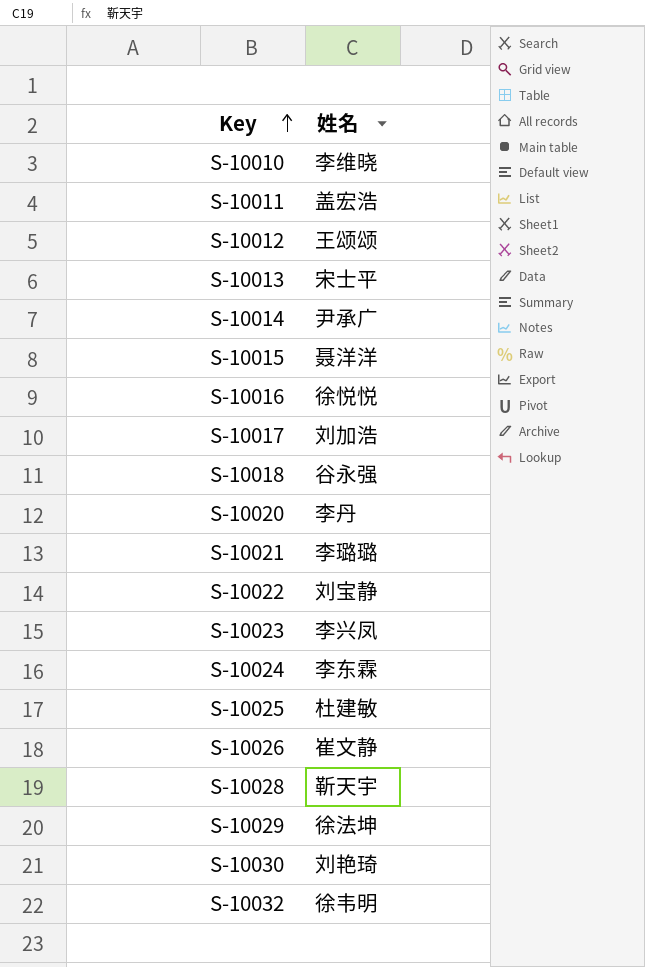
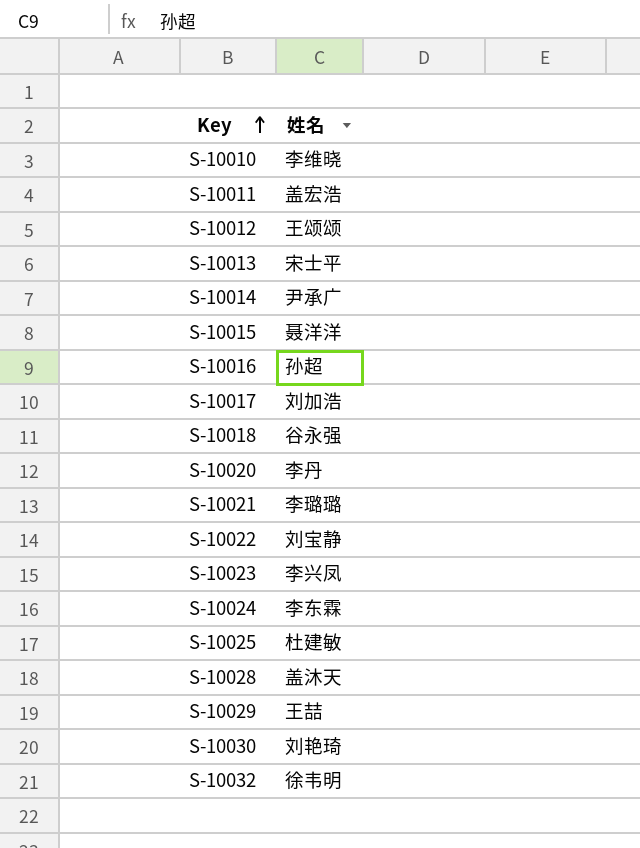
row S-10026: 崔文静 -> none
S-10016 | 姓名: 徐悦悦 -> 孙超
S-10028 | 姓名: 靳天宇 -> 盖沐天
S-10029 | 姓名: 徐法坤 -> 王喆

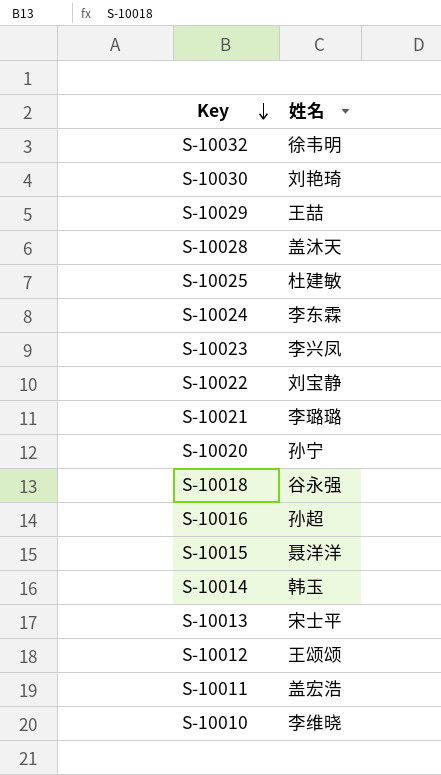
row order: Key ascending -> Key descending
row S-10017: 刘加浩 -> none
S-10020 | 姓名: 李丹 -> 孙宁
S-10014 | 姓名: 尹承广 -> 韩玉

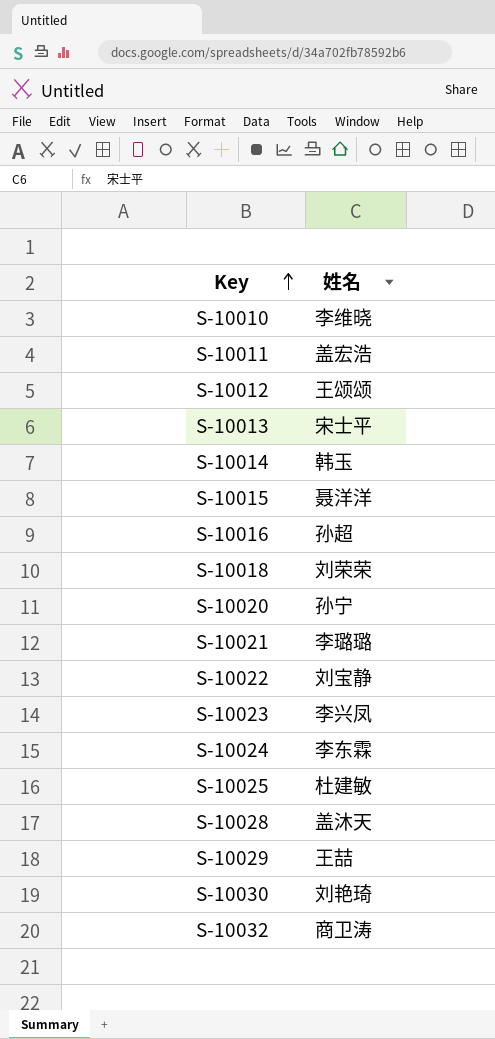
row order: Key descending -> Key ascending
S-10018 | 姓名: 谷永强 -> 刘荣荣
S-10032 | 姓名: 徐韦明 -> 商卫涛

